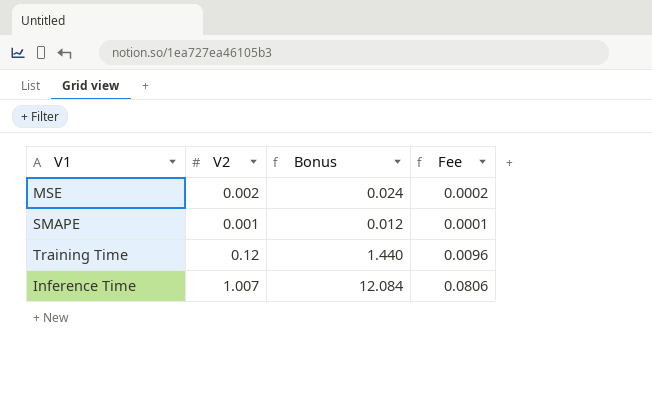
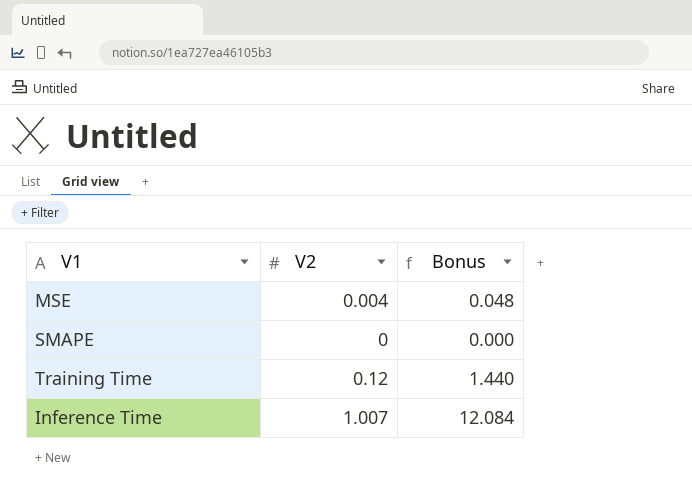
column Fee | formula: [V2] * 0.08 -> none
MSE | V2: 0.002 -> 0.004
MSE | Bonus: 0.024 -> 0.048
SMAPE | V2: 0.001 -> 0
SMAPE | Bonus: 0.012 -> 0.000

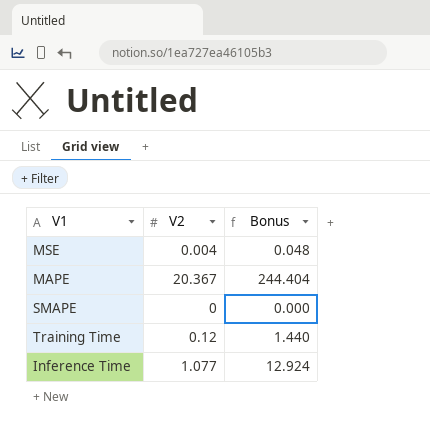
row MAPE: none -> 20.367 | 244.404
Inference Time | V2: 1.007 -> 1.077
Inference Time | Bonus: 12.084 -> 12.924

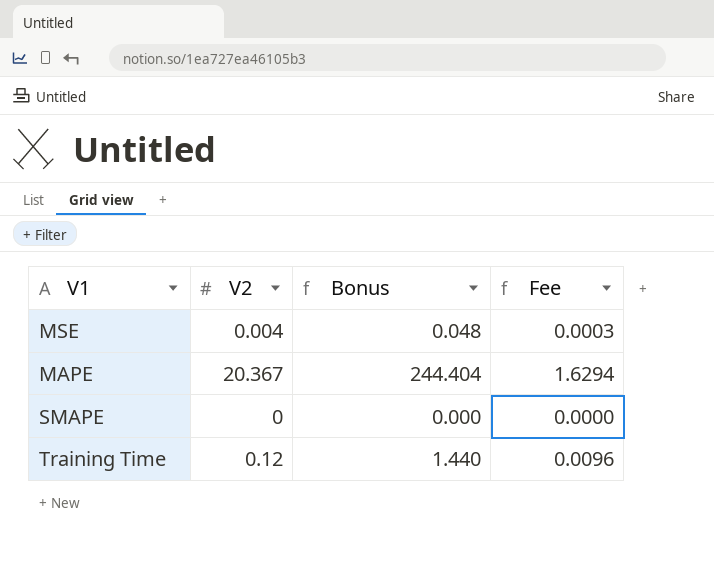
column Fee | formula: none -> [V2] * 0.08
row Inference Time: 1.077 | 12.924 -> none

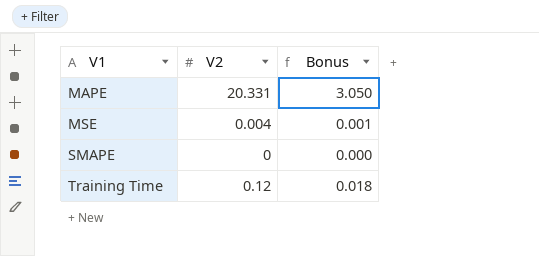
row order: none -> V1 ascending
column Fee | formula: [V2] * 0.08 -> none
column Bonus | formula: [V2] * 12 -> [V2] * 0.15
MAPE | V2: 20.367 -> 20.331

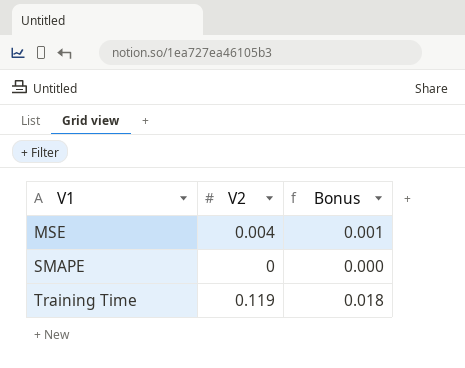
row MAPE: 20.331 | 3.050 -> none
Training Time | V2: 0.12 -> 0.119

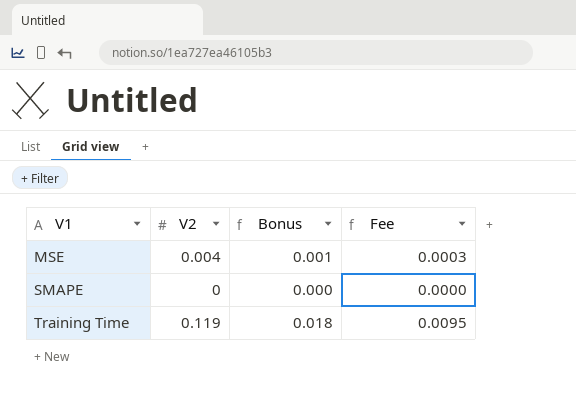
column Fee | formula: none -> [V2] * 0.08

